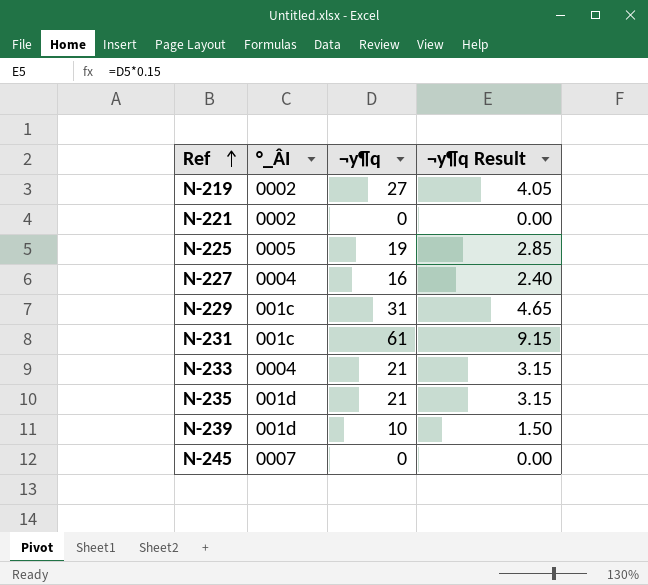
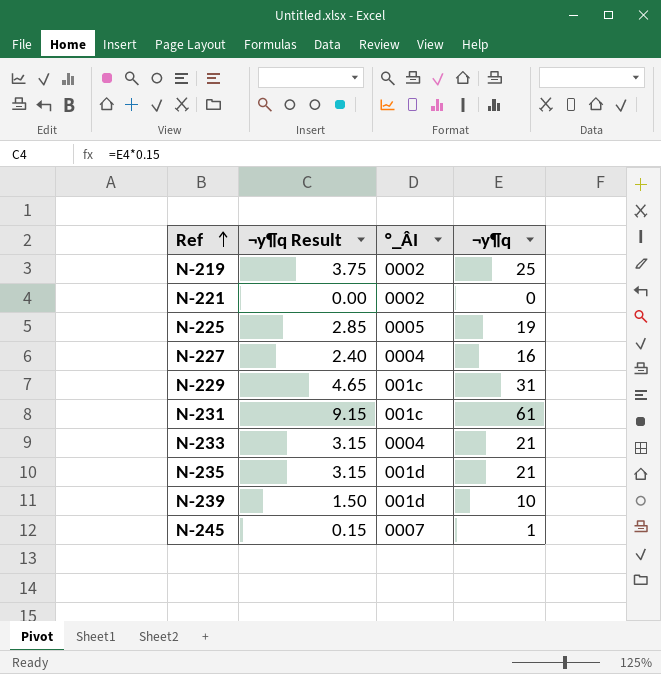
column ¬y¶q Result | position: 4 -> 2
N-219 | ¬y¶q Result: 4.05 -> 3.75
N-219 | ¬y¶q: 27 -> 25
N-245 | ¬y¶q Result: 0.00 -> 0.15
N-245 | ¬y¶q: 0 -> 1

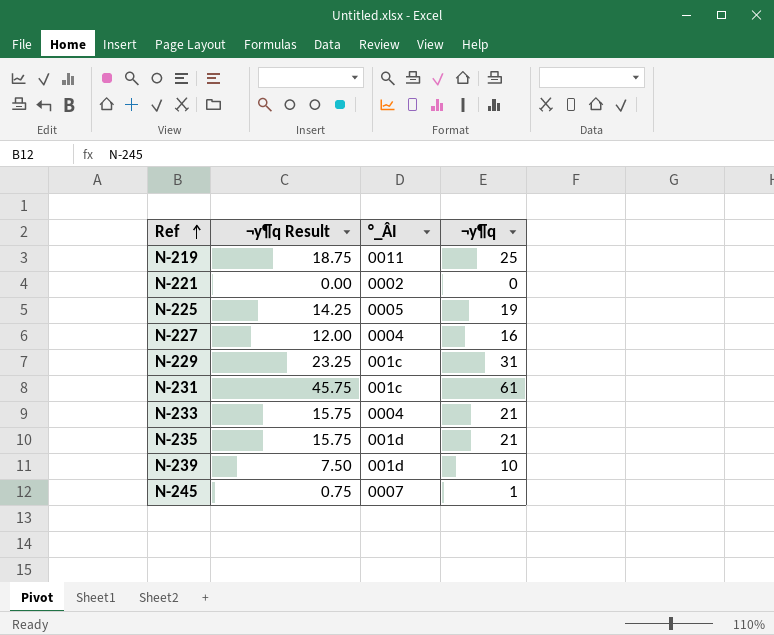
column ¬y¶q Result | formula: [¬y¶q] * 0.15 -> [¬y¶q] * 0.75
N-219 | °_ÂI: 0002 -> 0011

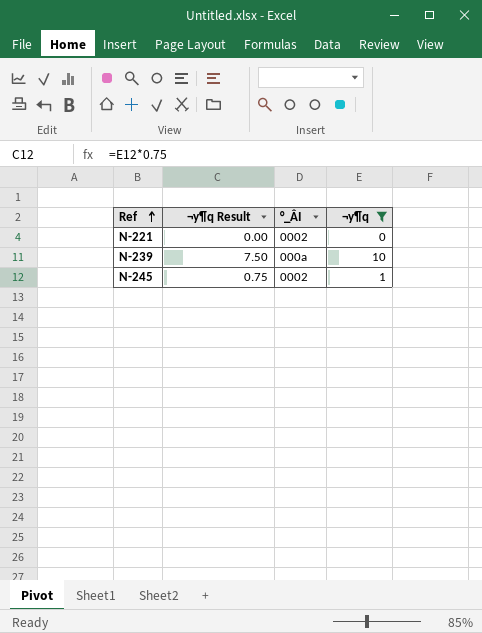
filter: none -> ¬y¶q <= 10
N-239 | °_ÂI: 001d -> 000a
N-245 | °_ÂI: 0007 -> 0002

